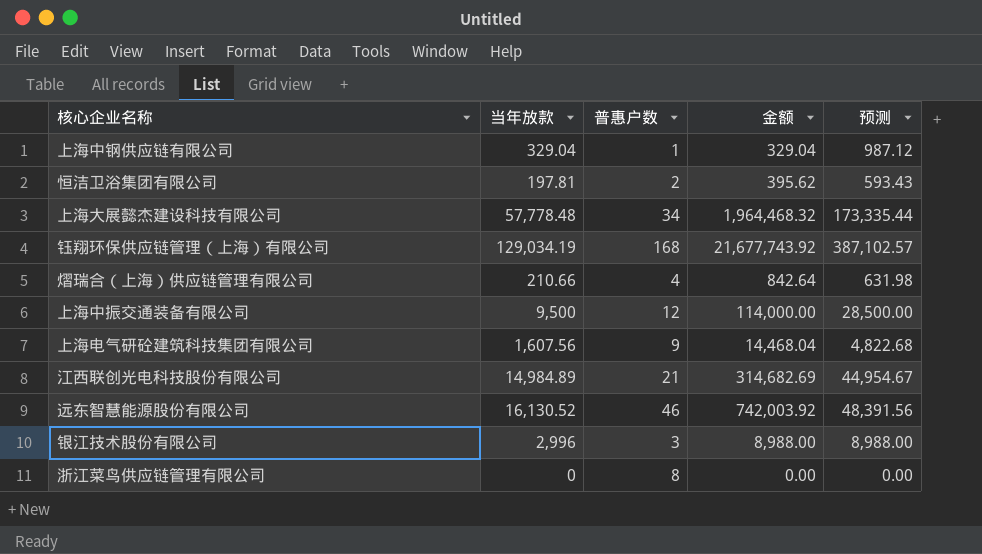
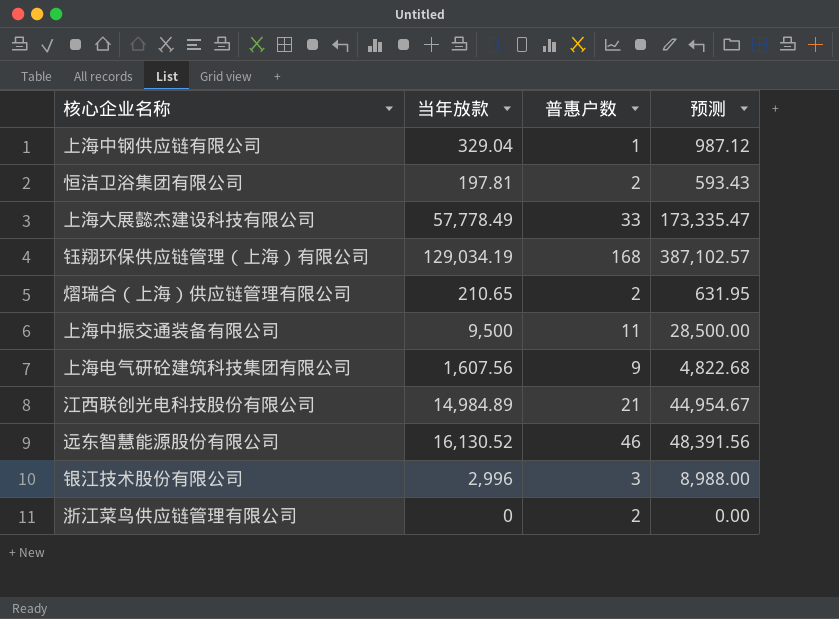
column 金额 | formula: [当年放款] * [普惠户数] -> none
上海大展懿杰建设科技有限公司 | 当年放款: 57,778.48 -> 57,778.49
上海大展懿杰建设科技有限公司 | 普惠户数: 34 -> 33
上海大展懿杰建设科技有限公司 | 预测: 173,335.44 -> 173,335.47
熠瑞合（上海）供应链管理有限公司 | 当年放款: 210.66 -> 210.65
熠瑞合（上海）供应链管理有限公司 | 普惠户数: 4 -> 2
熠瑞合（上海）供应链管理有限公司 | 预测: 631.98 -> 631.95
上海中振交通装备有限公司 | 普惠户数: 12 -> 11
浙江菜鸟供应链管理有限公司 | 普惠户数: 8 -> 2

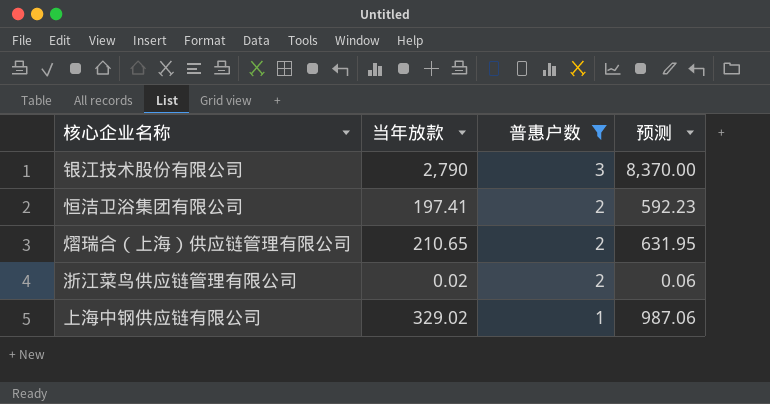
filter: none -> 普惠户数 <= 3
row order: none -> 普惠户数 descending
银江技术股份有限公司 | 当年放款: 2,996 -> 2,790
银江技术股份有限公司 | 预测: 8,988.00 -> 8,370.00
恒洁卫浴集团有限公司 | 当年放款: 197.81 -> 197.41
恒洁卫浴集团有限公司 | 预测: 593.43 -> 592.23
浙江菜鸟供应链管理有限公司 | 当年放款: 0 -> 0.02
浙江菜鸟供应链管理有限公司 | 预测: 0.00 -> 0.06
上海中钢供应链有限公司 | 当年放款: 329.04 -> 329.02
上海中钢供应链有限公司 | 预测: 987.12 -> 987.06

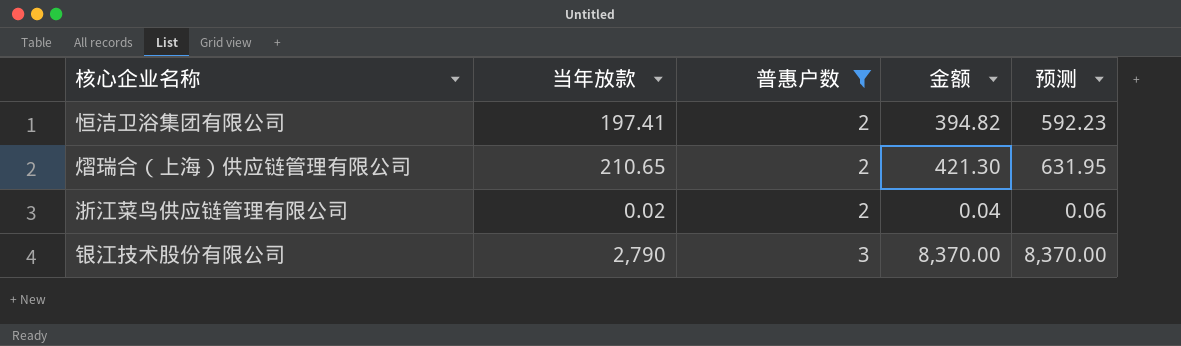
row order: 普惠户数 descending -> 普惠户数 ascending
column 金额 | formula: none -> [当年放款] * [普惠户数]
row 上海中钢供应链有限公司: 329.02 | 1 | 987.06 -> none

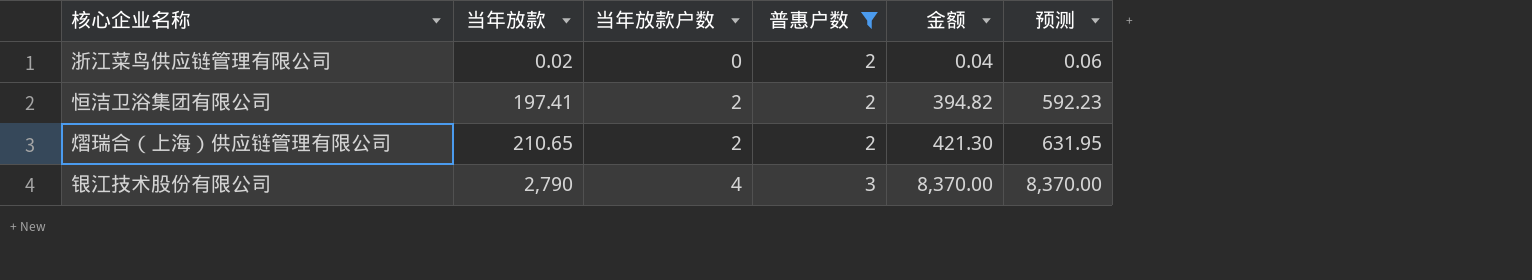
row order: 普惠户数 ascending -> 当年放款 ascending
column 当年放款户数 | position: none -> 3

